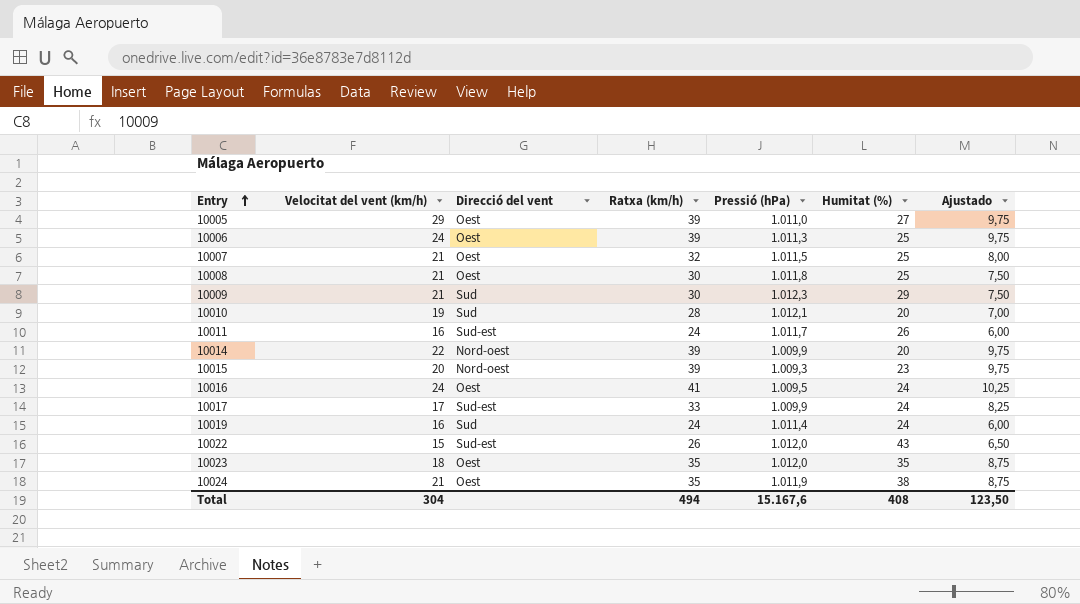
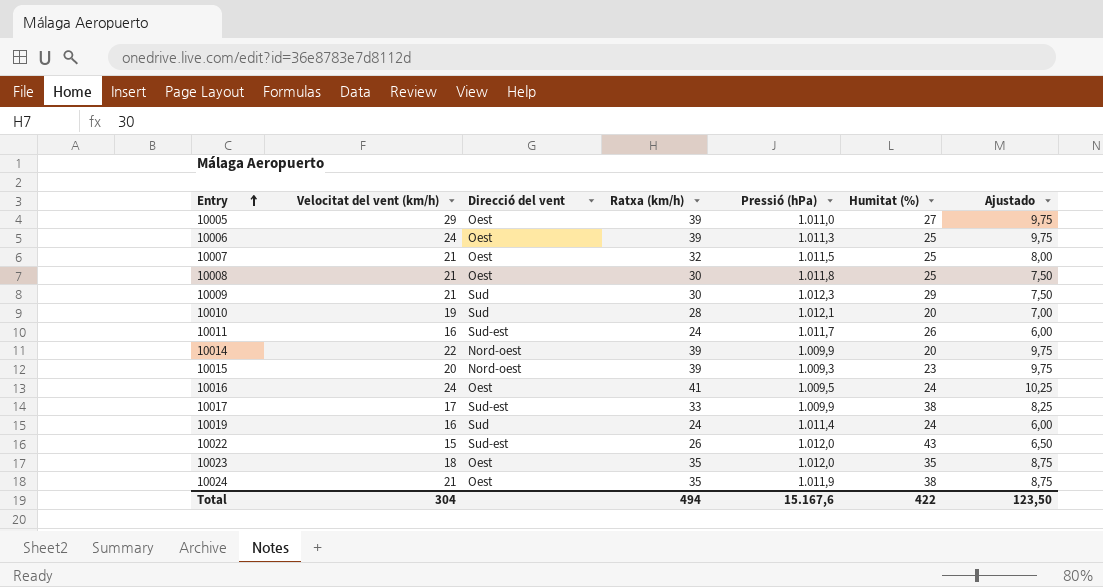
10017 | Humitat (%): 24 -> 38
Total | Humitat (%): 408 -> 422

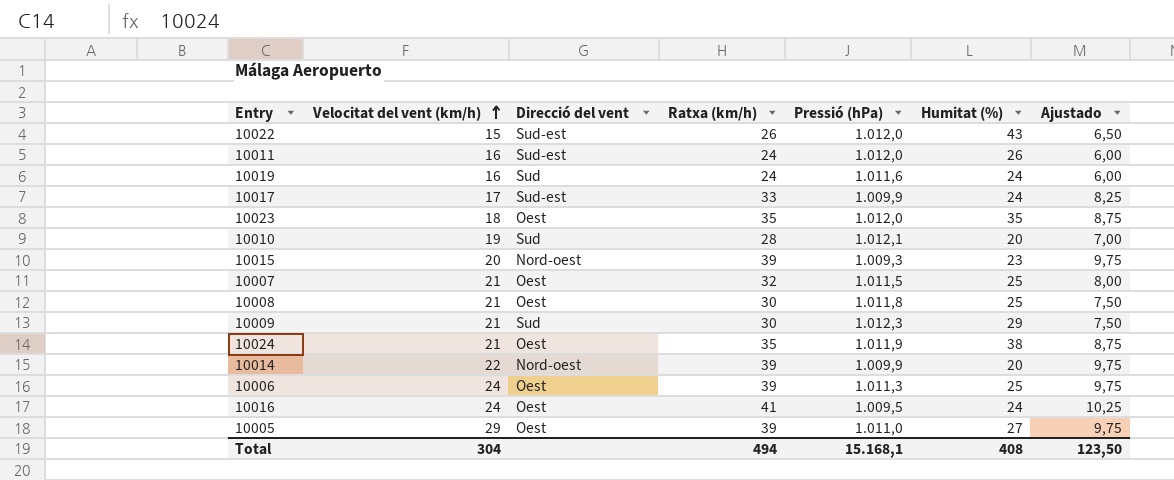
row order: Entry ascending -> Velocitat del vent (km/h) ascending
10011 | Pressió (hPa): 1.011,7 -> 1.012,0
10019 | Pressió (hPa): 1.011,4 -> 1.011,6
10017 | Humitat (%): 38 -> 24
Total | Pressió (hPa): 15.167,6 -> 15.168,1
Total | Humitat (%): 422 -> 408

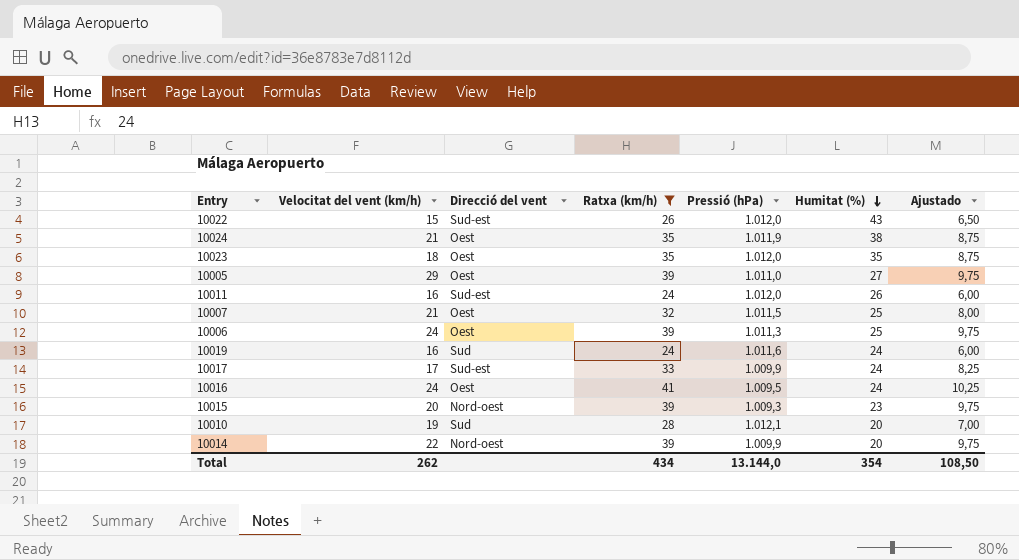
filter: none -> Ratxa (km/h) != 30
row order: Velocitat del vent (km/h) ascending -> Humitat (%) descending
Total | Velocitat del vent (km/h): 304 -> 262
Total | Ratxa (km/h): 494 -> 434
Total | Pressió (hPa): 15.168,1 -> 13.144,0
Total | Humitat (%): 408 -> 354
Total | Ajustado: 123,50 -> 108,50

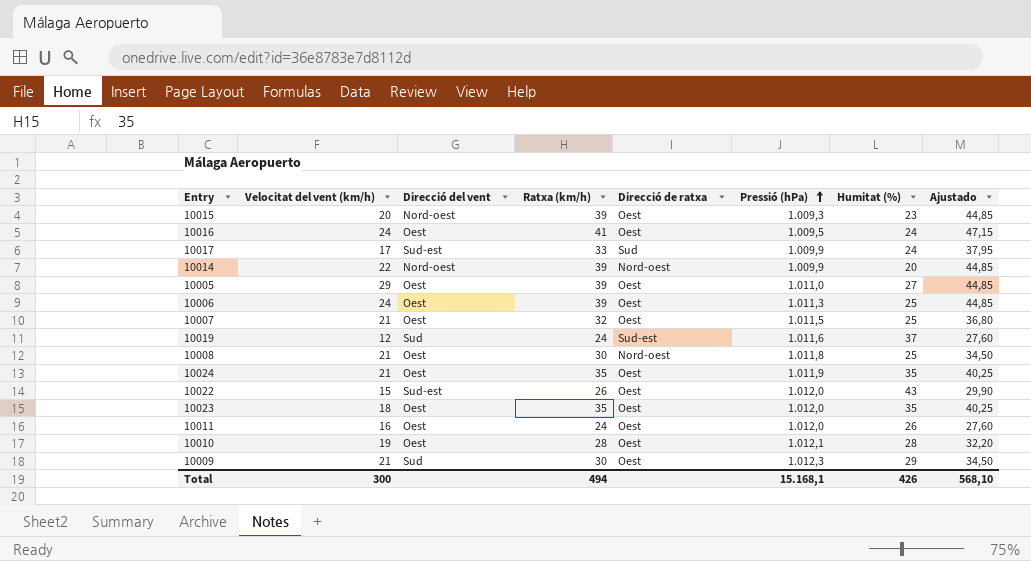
filter: Ratxa (km/h) != 30 -> none
row order: Humitat (%) descending -> Pressió (hPa) ascending
column Direcció de ratxa | position: none -> 5
column Ajustado | formula: [Ratxa (km/h)] * 0,25 -> [Ratxa (km/h)] * 1,15
10019 | Velocitat del vent (km/h): 16 -> 12
10019 | Humitat (%): 24 -> 37
10024 | Humitat (%): 38 -> 35
10011 | Direcció del vent: Sud-est -> Oest
10010 | Direcció del vent: Sud -> Oest
10010 | Humitat (%): 20 -> 28
Total | Velocitat del vent (km/h): 262 -> 300
Total | Ratxa (km/h): 434 -> 494
Total | Pressió (hPa): 13.144,0 -> 15.168,1
Total | Humitat (%): 354 -> 426
Total | Ajustado: 108,50 -> 568,10

